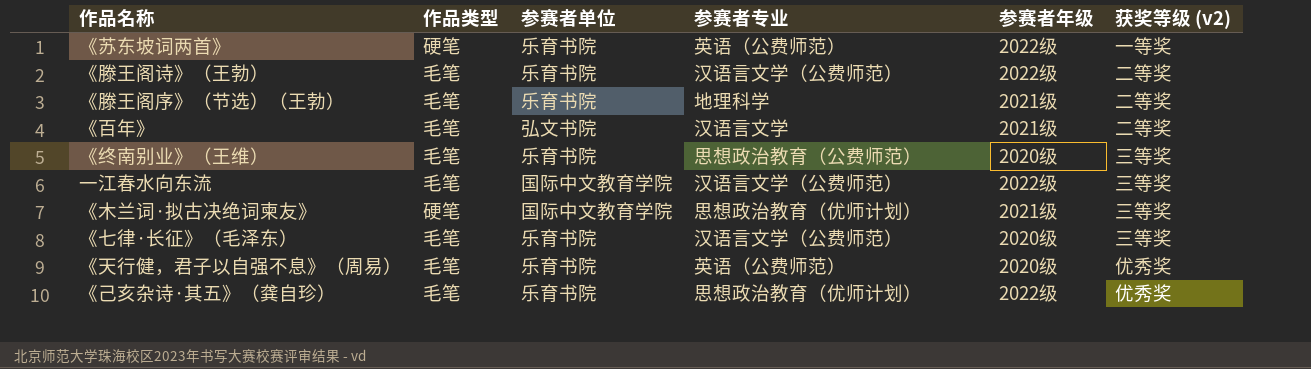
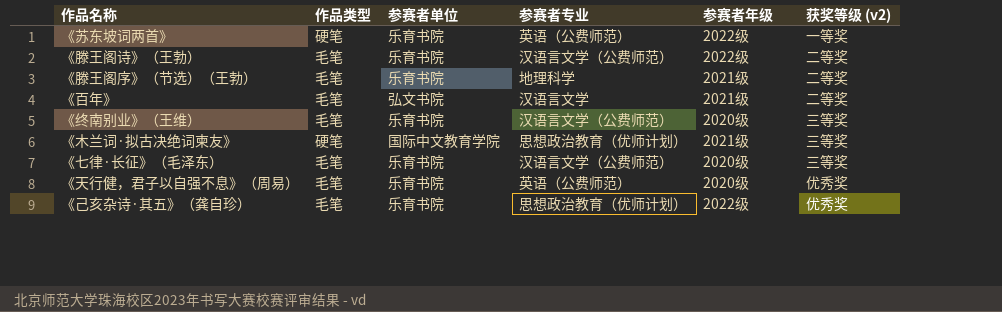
row 一江春水向东流: 毛笔 | 国际中文教育学院 | 汉语言文学（公费师范） | 2022级 | 三等奖 -> none
《终南别业》（王维） | 参赛者专业: 思想政治教育（公费师范） -> 汉语言文学（公费师范）

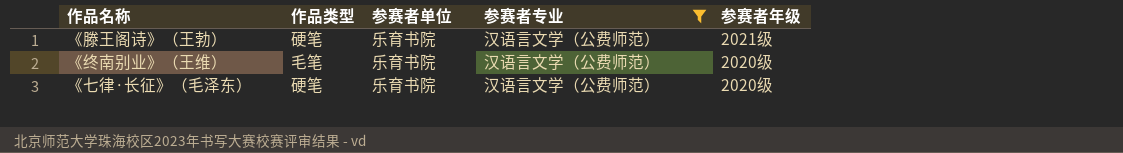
filter: none -> 参赛者专业 = 汉语言文学（公费师范）
column 获奖等级 (v2) | position: 6 -> none
《滕王阁诗》（王勃） | 作品类型: 毛笔 -> 硬笔
《滕王阁诗》（王勃） | 参赛者年级: 2022级 -> 2021级
《七律·长征》（毛泽东） | 作品类型: 毛笔 -> 硬笔

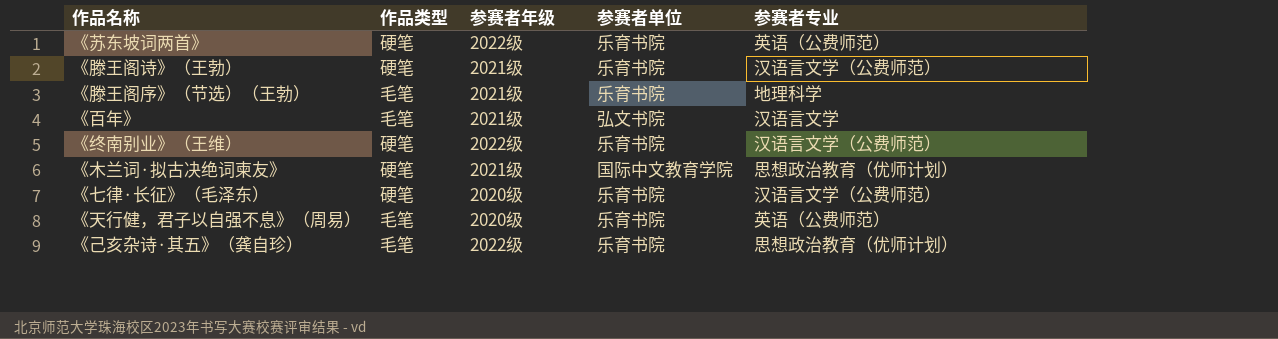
filter: 参赛者专业 = 汉语言文学（公费师范） -> none
column 参赛者年级 | position: 5 -> 3
《终南别业》（王维） | 作品类型: 毛笔 -> 硬笔
《终南别业》（王维） | 参赛者年级: 2020级 -> 2022级

